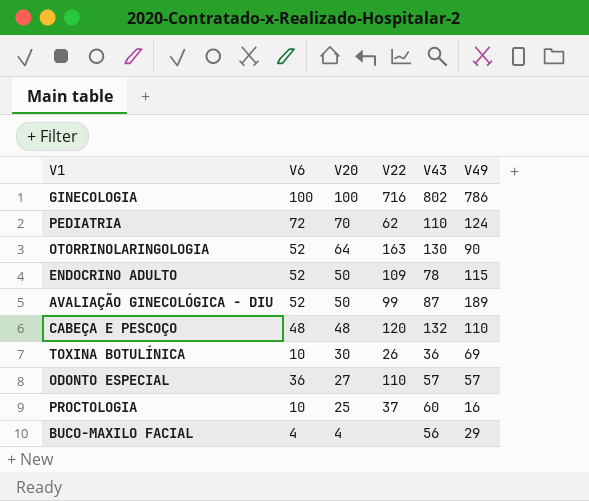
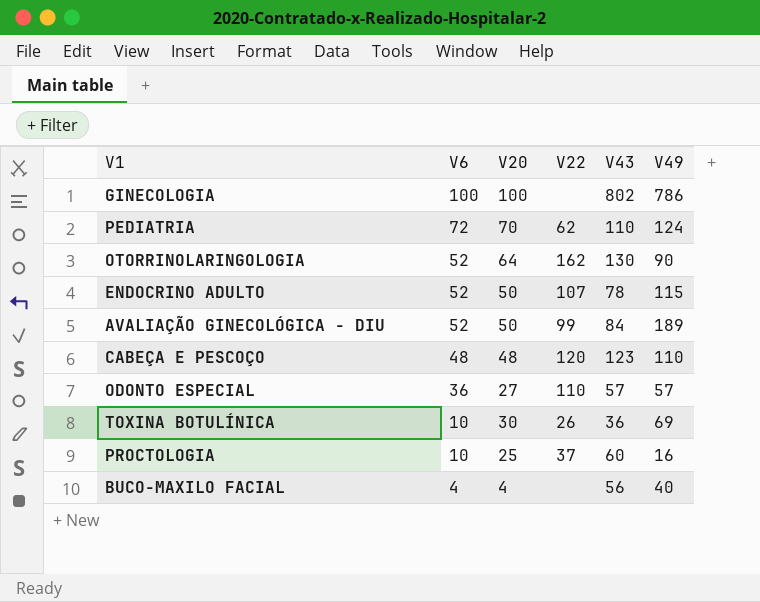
row order: V20 descending -> V6 descending
GINECOLOGIA | V22: 716 -> none
OTORRINOLARINGOLOGIA | V22: 163 -> 162
ENDOCRINO ADULTO | V22: 109 -> 107
AVALIAÇÃO GINECOLÓGICA - DIU | V43: 87 -> 84
CABEÇA E PESCOÇO | V43: 132 -> 123
BUCO-MAXILO FACIAL | V49: 29 -> 40

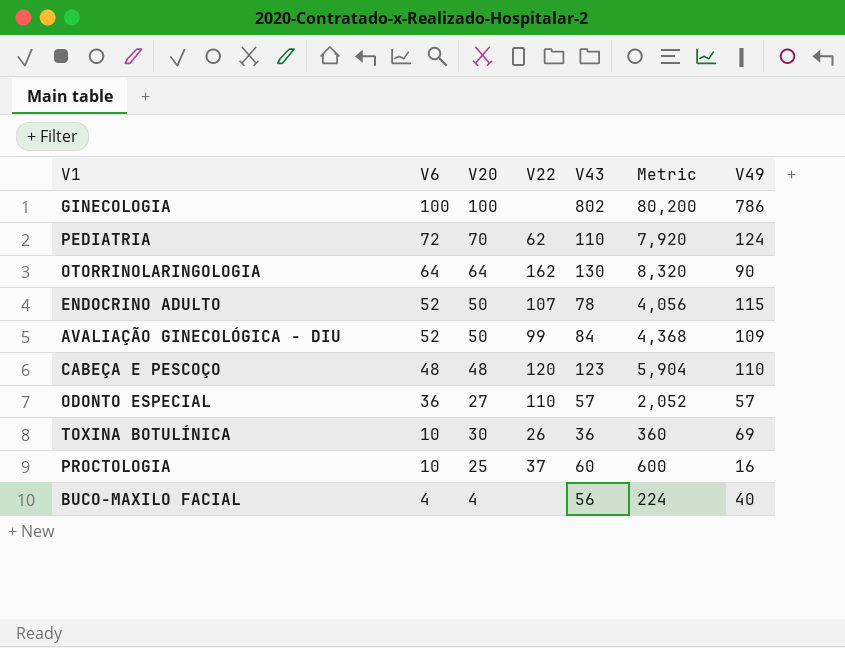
column Metric | formula: none -> [V6] * [V43]
OTORRINOLARINGOLOGIA | V6: 52 -> 64
AVALIAÇÃO GINECOLÓGICA - DIU | V49: 189 -> 109

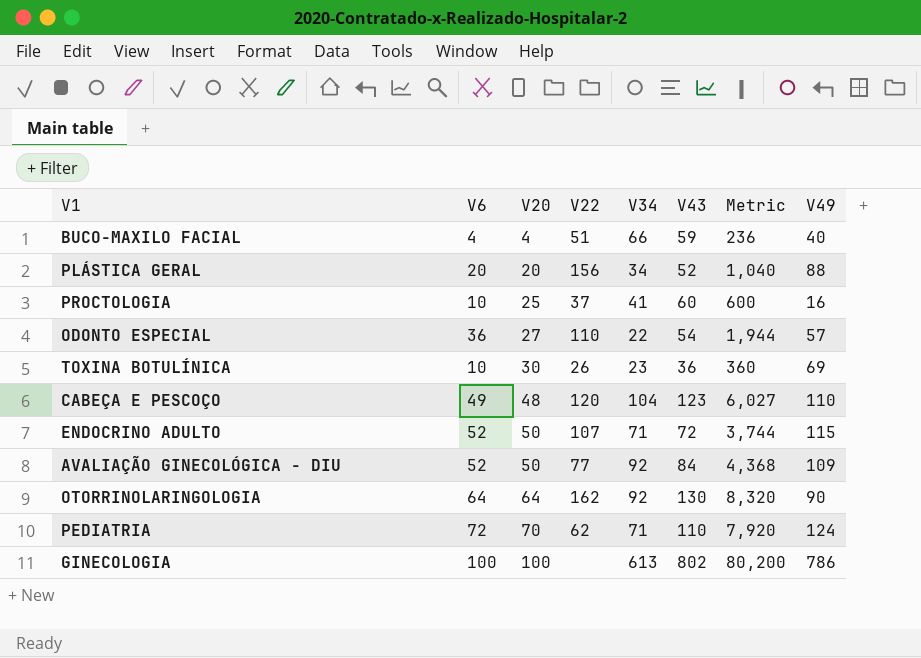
row order: V6 descending -> V20 ascending
column V34 | position: none -> 5
BUCO-MAXILO FACIAL | V22: none -> 51
BUCO-MAXILO FACIAL | V43: 56 -> 59
BUCO-MAXILO FACIAL | Metric: 224 -> 236
row PLÁSTICA GERAL: none -> 20 | 20 | 156 | 34 | 52 | 1,040 | 88
ODONTO ESPECIAL | V43: 57 -> 54
ODONTO ESPECIAL | Metric: 2,052 -> 1,944
CABEÇA E PESCOÇO | V6: 48 -> 49
CABEÇA E PESCOÇO | Metric: 5,904 -> 6,027
ENDOCRINO ADULTO | V43: 78 -> 72
ENDOCRINO ADULTO | Metric: 4,056 -> 3,744
AVALIAÇÃO GINECOLÓGICA - DIU | V22: 99 -> 77

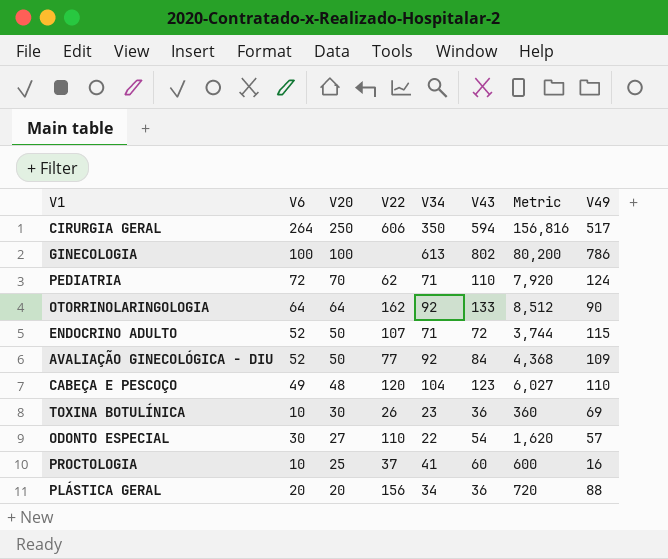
row order: V20 ascending -> V20 descending
row BUCO-MAXILO FACIAL: 4 | 4 | 51 | 66 | 59 | 236 | 40 -> none
row CIRURGIA GERAL: none -> 264 | 250 | 606 | 350 | 594 | 156,816 | 517
OTORRINOLARINGOLOGIA | V43: 130 -> 133
OTORRINOLARINGOLOGIA | Metric: 8,320 -> 8,512
ODONTO ESPECIAL | V6: 36 -> 30
ODONTO ESPECIAL | Metric: 1,944 -> 1,620
PLÁSTICA GERAL | V43: 52 -> 36
PLÁSTICA GERAL | Metric: 1,040 -> 720

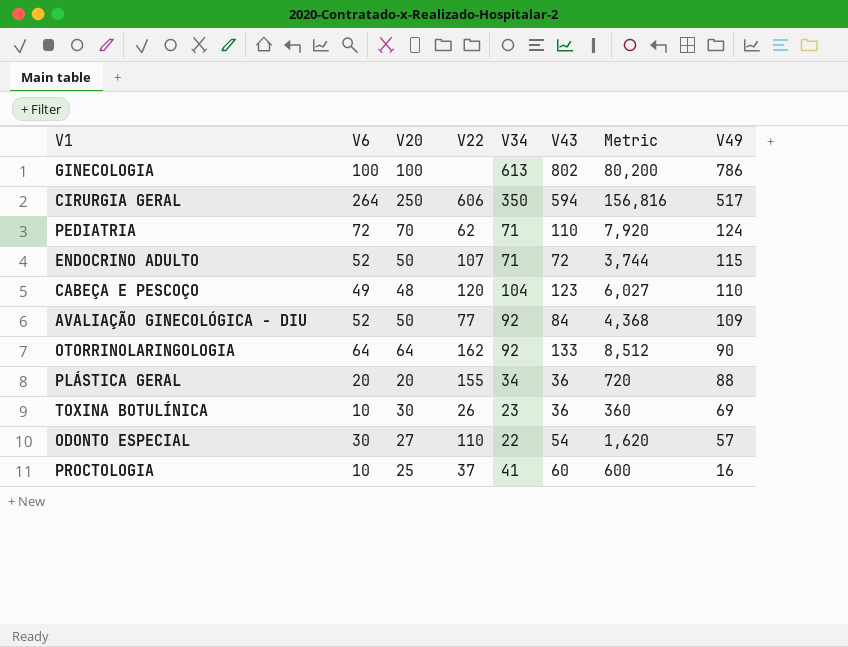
row order: V20 descending -> V49 descending
PLÁSTICA GERAL | V22: 156 -> 155

